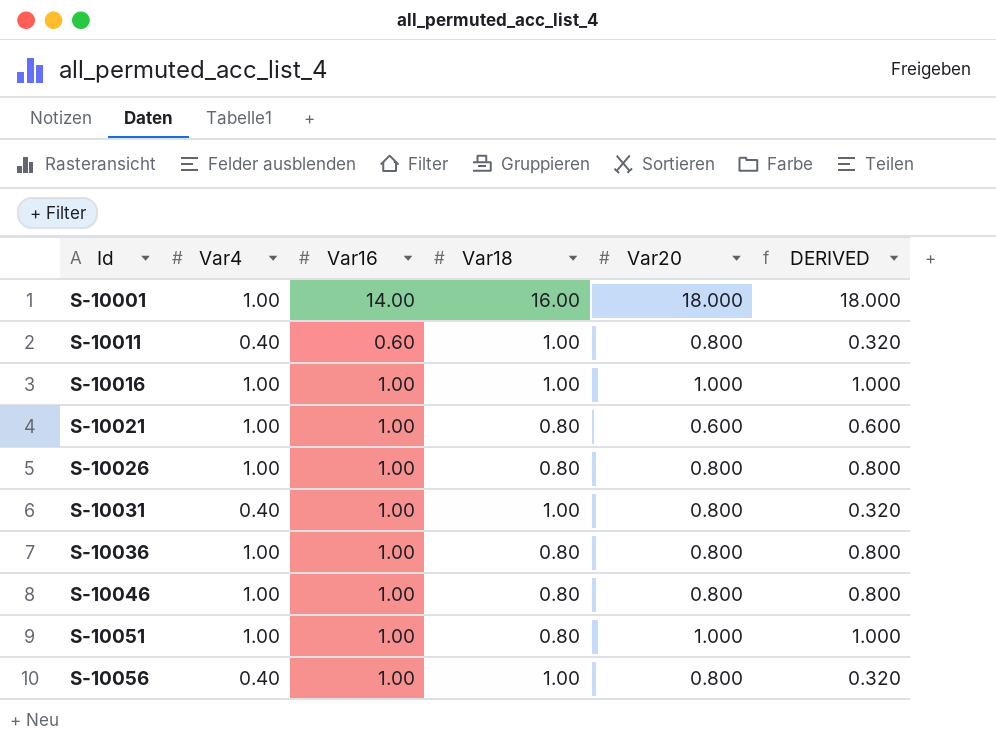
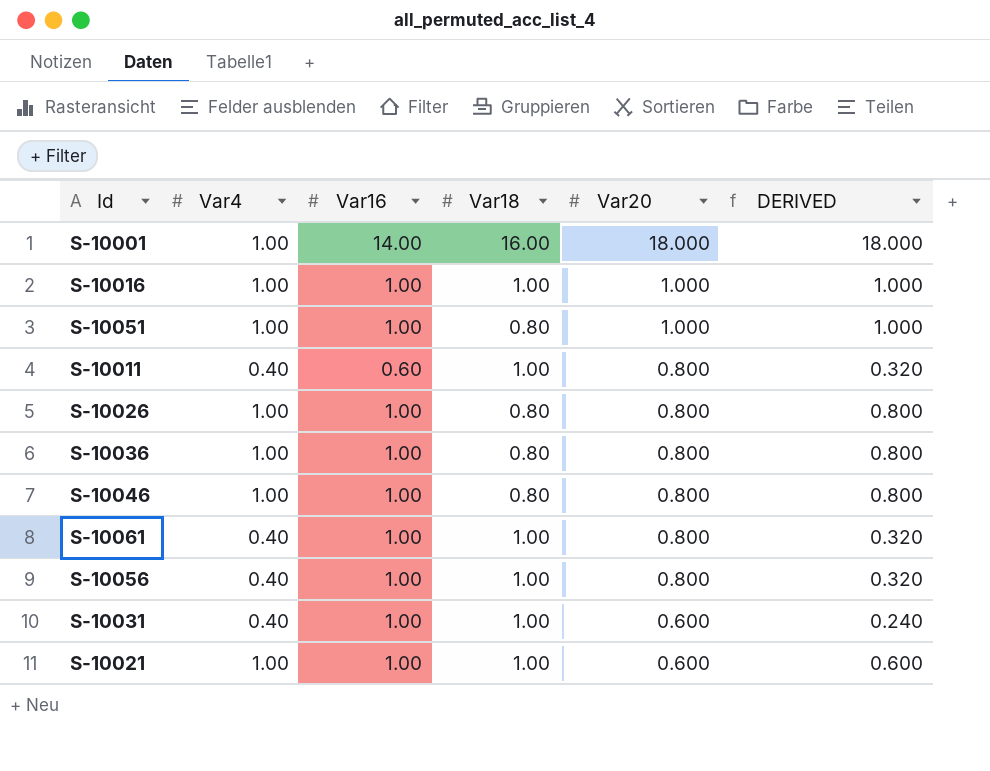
row order: Id ascending -> Var20 descending
row S-10061: none -> 0.40 | 1.00 | 1.00 | 0.800 | 0.320
S-10031 | Var20: 0.800 -> 0.600
S-10031 | DERIVED: 0.320 -> 0.240
S-10021 | Var18: 0.80 -> 1.00

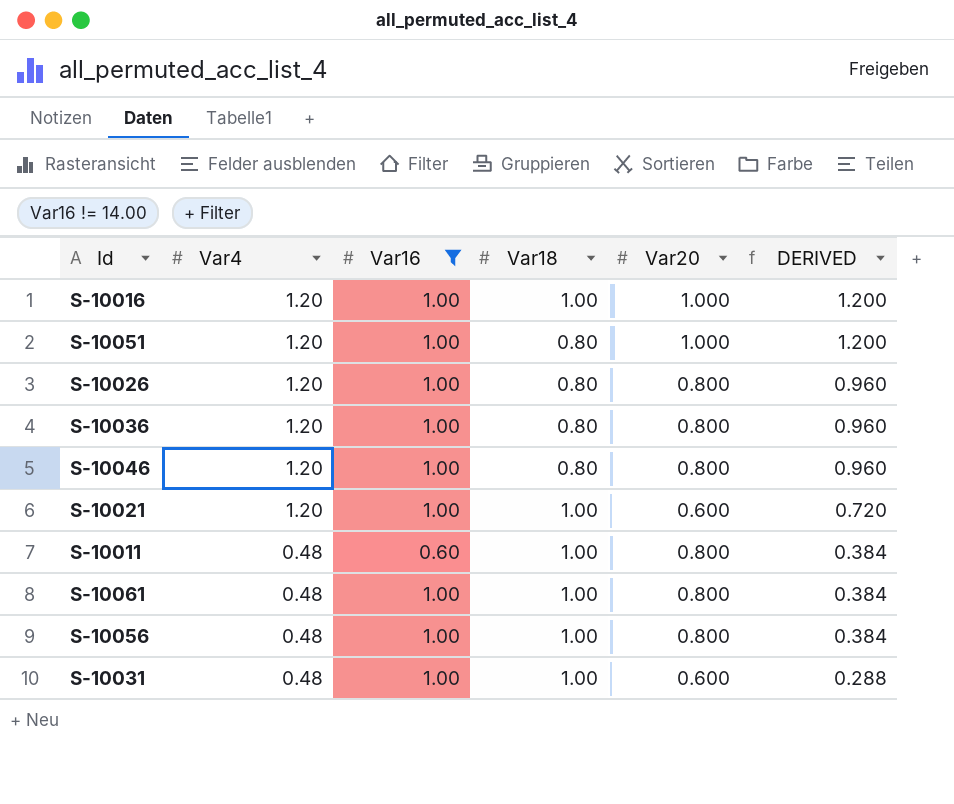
filter: none -> Var16 != 14.00
row order: Var20 descending -> Var4 descending
S-10016 | Var4: 1.00 -> 1.20
S-10016 | DERIVED: 1.000 -> 1.200
S-10051 | Var4: 1.00 -> 1.20
S-10051 | DERIVED: 1.000 -> 1.200
S-10026 | Var4: 1.00 -> 1.20
S-10026 | DERIVED: 0.800 -> 0.960
S-10036 | Var4: 1.00 -> 1.20
S-10036 | DERIVED: 0.800 -> 0.960
S-10046 | Var4: 1.00 -> 1.20
S-10046 | DERIVED: 0.800 -> 0.960
S-10021 | Var4: 1.00 -> 1.20
S-10021 | DERIVED: 0.600 -> 0.720
S-10011 | Var4: 0.40 -> 0.48
S-10011 | DERIVED: 0.320 -> 0.384
S-10061 | Var4: 0.40 -> 0.48
S-10061 | DERIVED: 0.320 -> 0.384
S-10056 | Var4: 0.40 -> 0.48
S-10056 | DERIVED: 0.320 -> 0.384
S-10031 | Var4: 0.40 -> 0.48
S-10031 | DERIVED: 0.240 -> 0.288

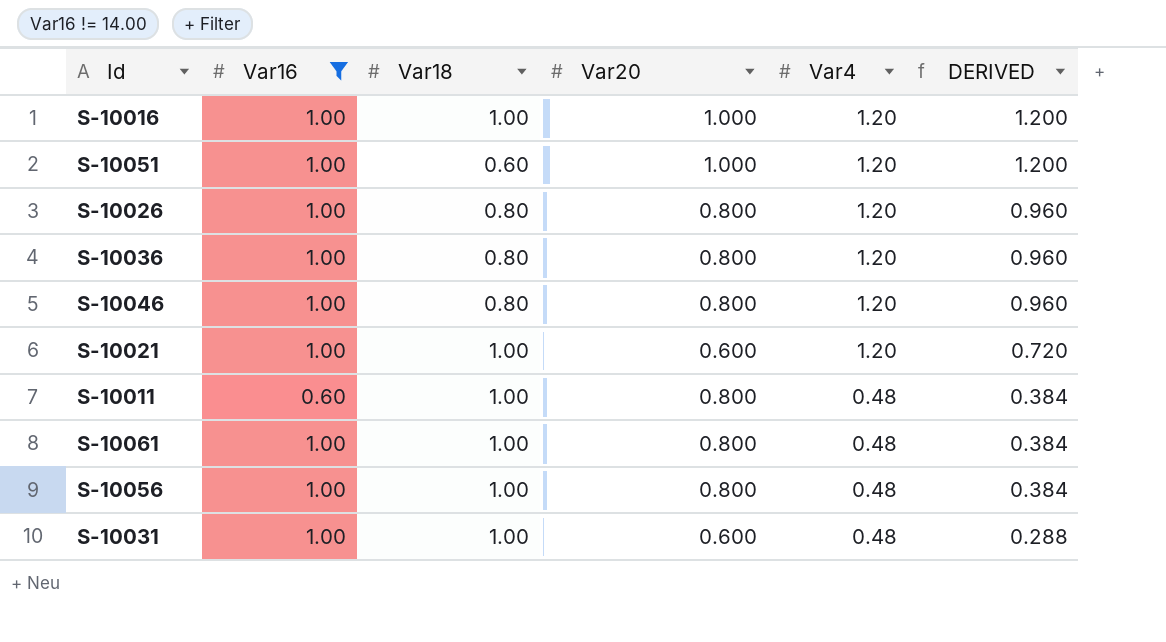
column Var4 | position: 2 -> 5
S-10051 | Var18: 0.80 -> 0.60

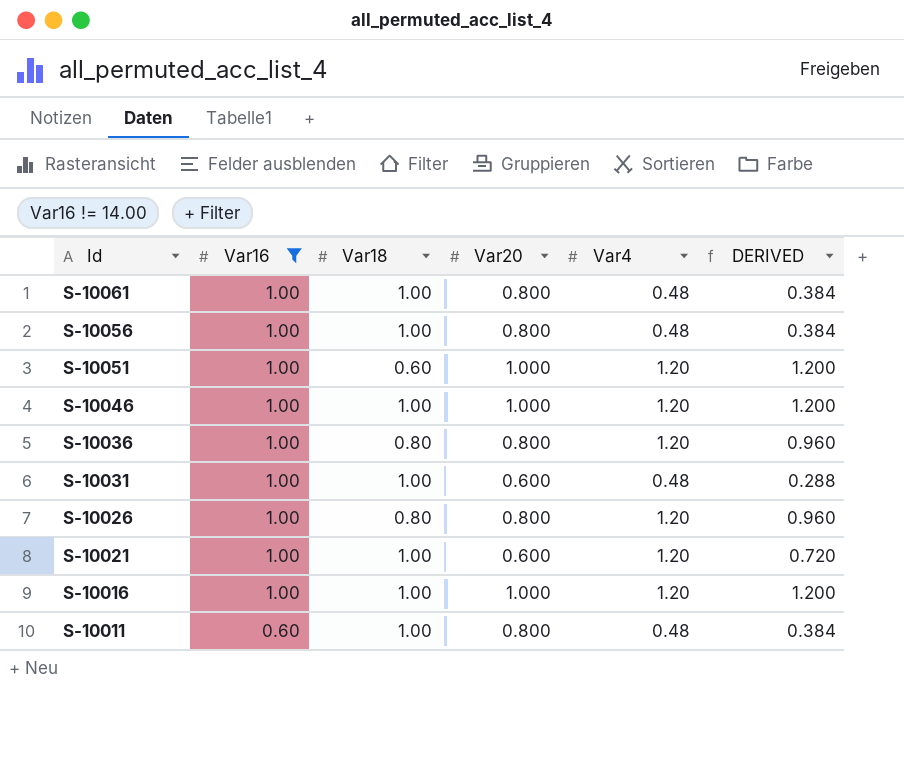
row order: Var4 descending -> Id descending
S-10046 | Var18: 0.80 -> 1.00
S-10046 | Var20: 0.800 -> 1.000
S-10046 | DERIVED: 0.960 -> 1.200

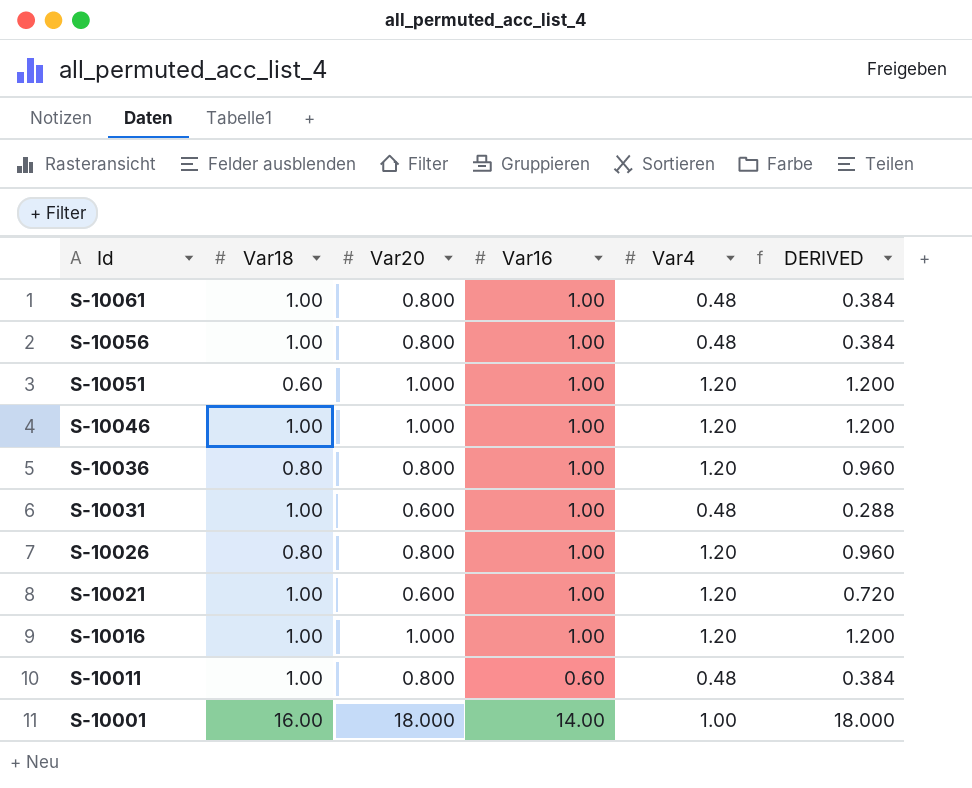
filter: Var16 != 14.00 -> none
column Var16 | position: 2 -> 4

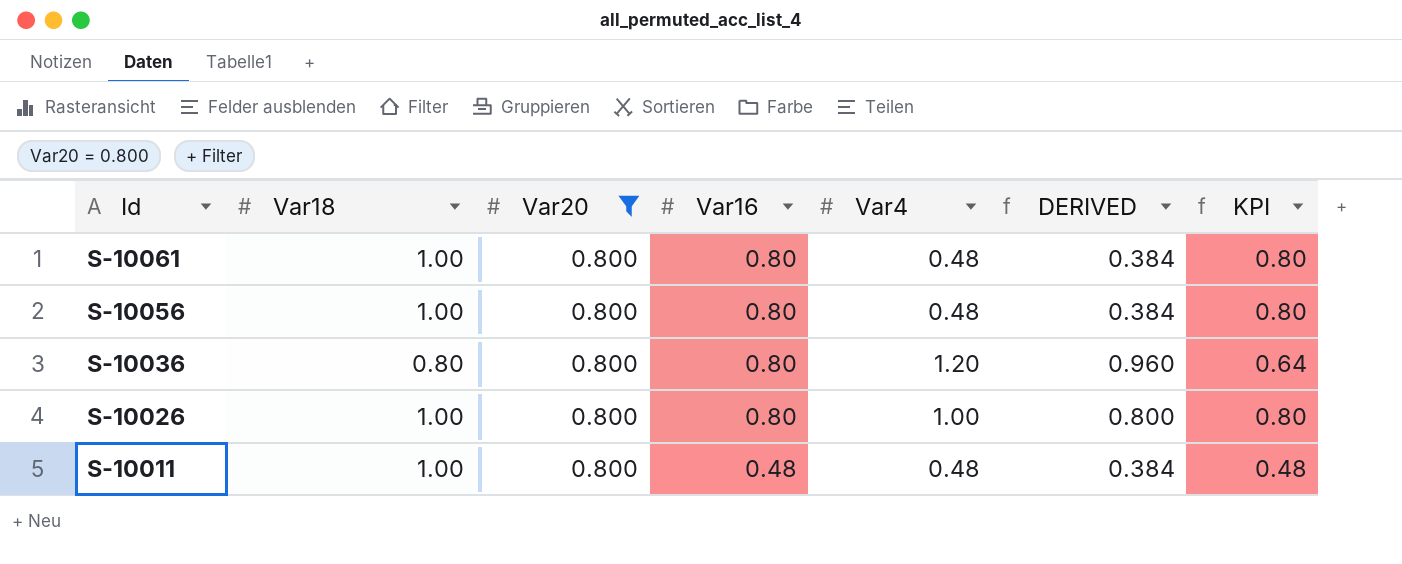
filter: none -> Var20 = 0.800
column KPI | formula: none -> [Var18] * [Var16]
S-10061 | Var16: 1.00 -> 0.80
S-10056 | Var16: 1.00 -> 0.80
S-10036 | Var16: 1.00 -> 0.80
S-10026 | Var18: 0.80 -> 1.00
S-10026 | Var16: 1.00 -> 0.80
S-10026 | Var4: 1.20 -> 1.00
S-10026 | DERIVED: 0.960 -> 0.800
S-10011 | Var16: 0.60 -> 0.48

